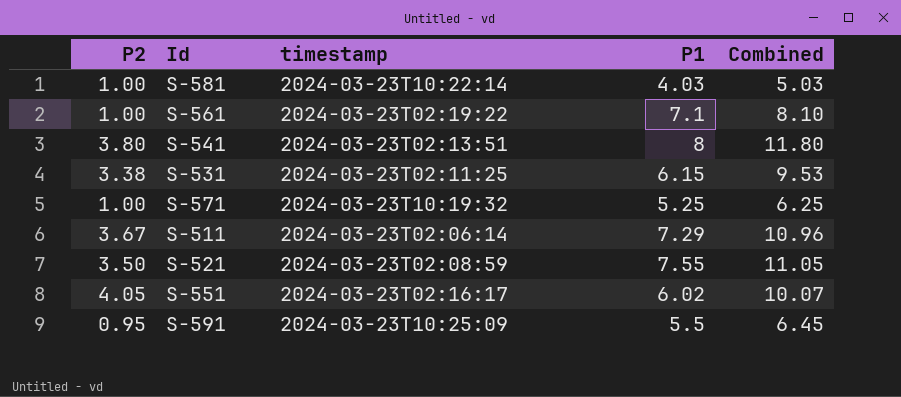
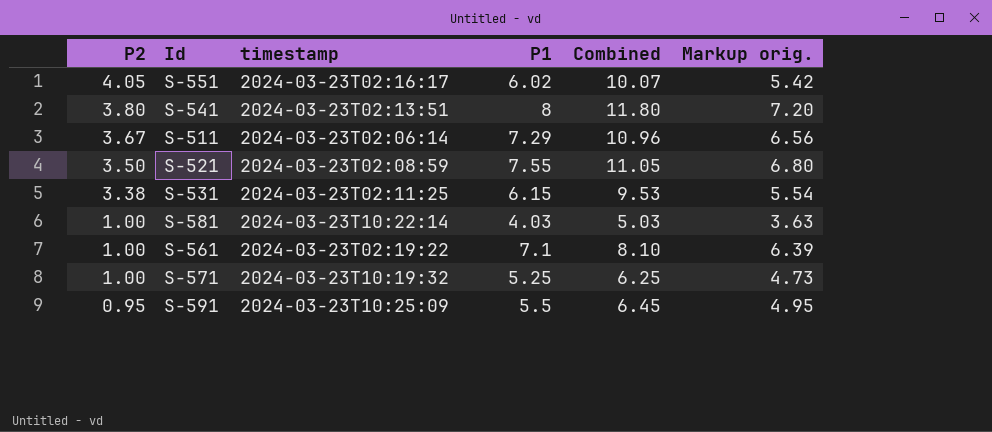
row order: none -> P2 descending
column Markup orig. | formula: none -> [P1] * 0.9

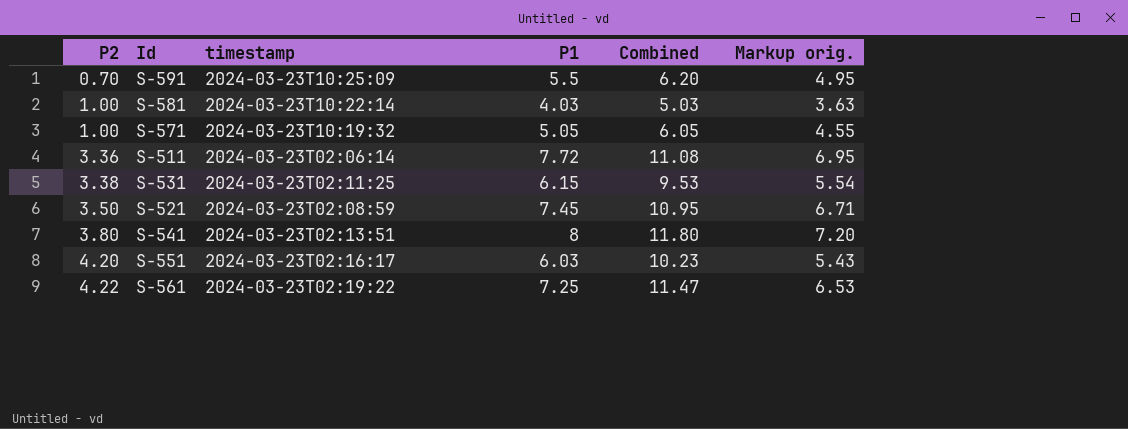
row order: P2 descending -> P2 ascending
S-591 | P2: 0.95 -> 0.70
S-591 | Combined: 6.45 -> 6.20
S-571 | P1: 5.25 -> 5.05
S-571 | Combined: 6.25 -> 6.05
S-571 | Markup orig.: 4.73 -> 4.55
S-511 | P2: 3.67 -> 3.36
S-511 | P1: 7.29 -> 7.72
S-511 | Combined: 10.96 -> 11.08
S-511 | Markup orig.: 6.56 -> 6.95
S-521 | P1: 7.55 -> 7.45
S-521 | Combined: 11.05 -> 10.95
S-521 | Markup orig.: 6.80 -> 6.71
S-551 | P2: 4.05 -> 4.20
S-551 | P1: 6.02 -> 6.03
S-551 | Combined: 10.07 -> 10.23
S-551 | Markup orig.: 5.42 -> 5.43
S-561 | P2: 1.00 -> 4.22
S-561 | P1: 7.1 -> 7.25
S-561 | Combined: 8.10 -> 11.47
S-561 | Markup orig.: 6.39 -> 6.53

